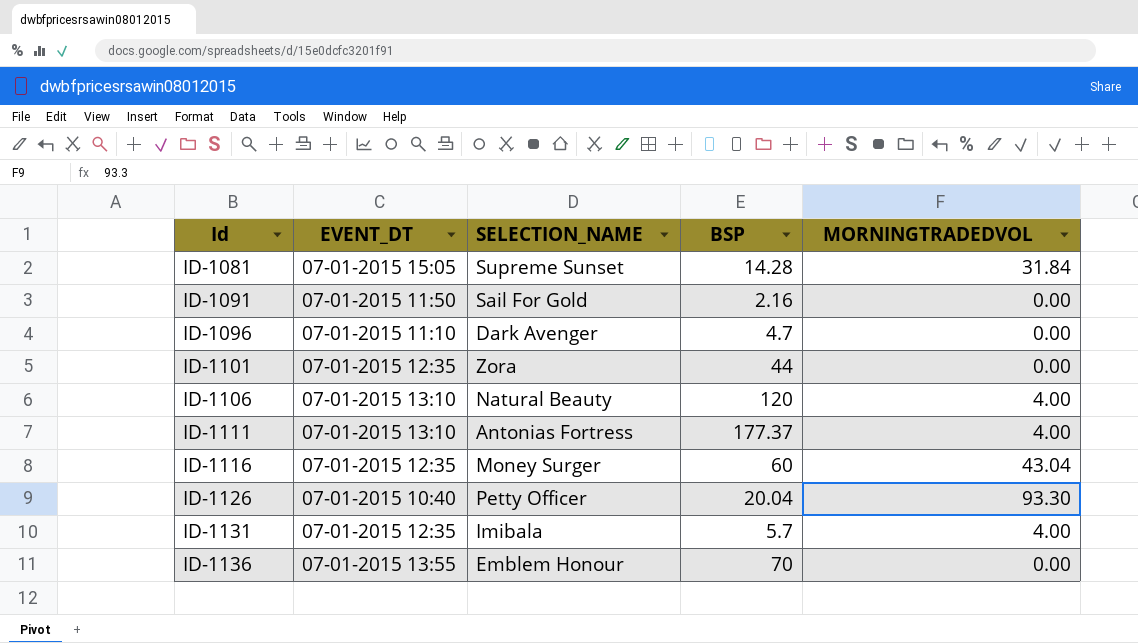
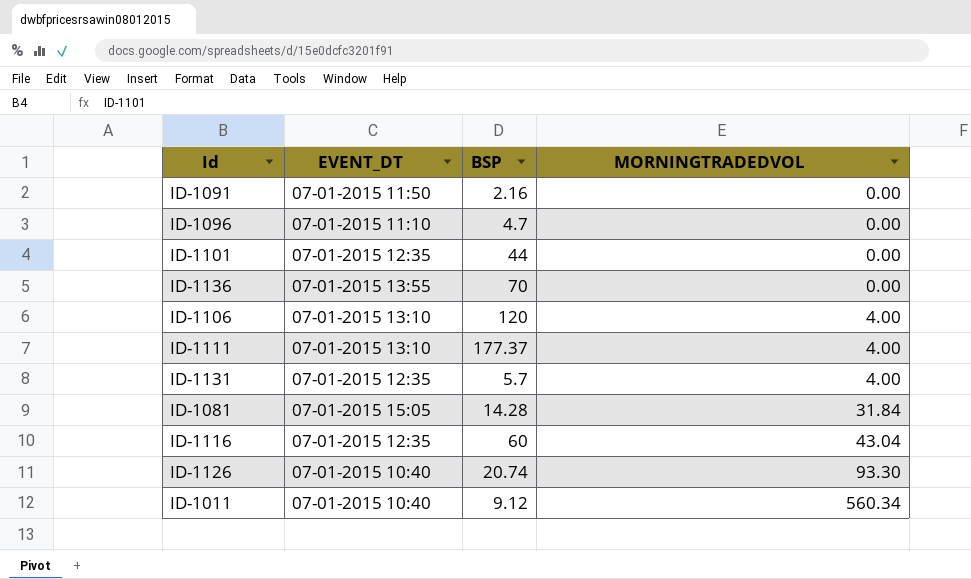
row order: Id ascending -> MORNINGTRADEDVOL ascending
column SELECTION_NAME | position: 3 -> none
ID-1126 | BSP: 20.04 -> 20.74
row ID-1011: none -> 07-01-2015 10:40 | 9.12 | 560.34

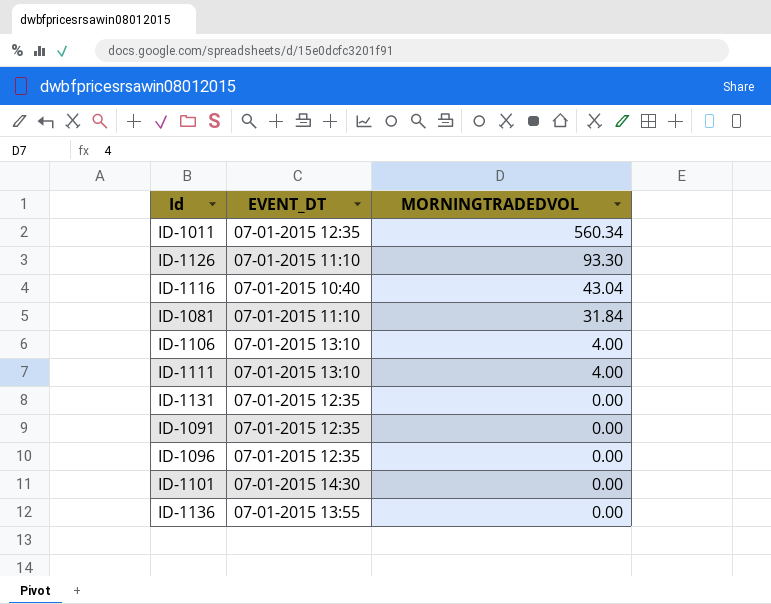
row order: MORNINGTRADEDVOL ascending -> MORNINGTRADEDVOL descending
column BSP | position: 3 -> none
ID-1011 | EVENT_DT: 07-01-2015 10:40 -> 07-01-2015 12:35
ID-1126 | EVENT_DT: 07-01-2015 10:40 -> 07-01-2015 11:10
ID-1116 | EVENT_DT: 07-01-2015 12:35 -> 07-01-2015 10:40
ID-1081 | EVENT_DT: 07-01-2015 15:05 -> 07-01-2015 11:10
ID-1131 | MORNINGTRADEDVOL: 4.00 -> 0.00
ID-1091 | EVENT_DT: 07-01-2015 11:50 -> 07-01-2015 12:35
ID-1096 | EVENT_DT: 07-01-2015 11:10 -> 07-01-2015 12:35
ID-1101 | EVENT_DT: 07-01-2015 12:35 -> 07-01-2015 14:30

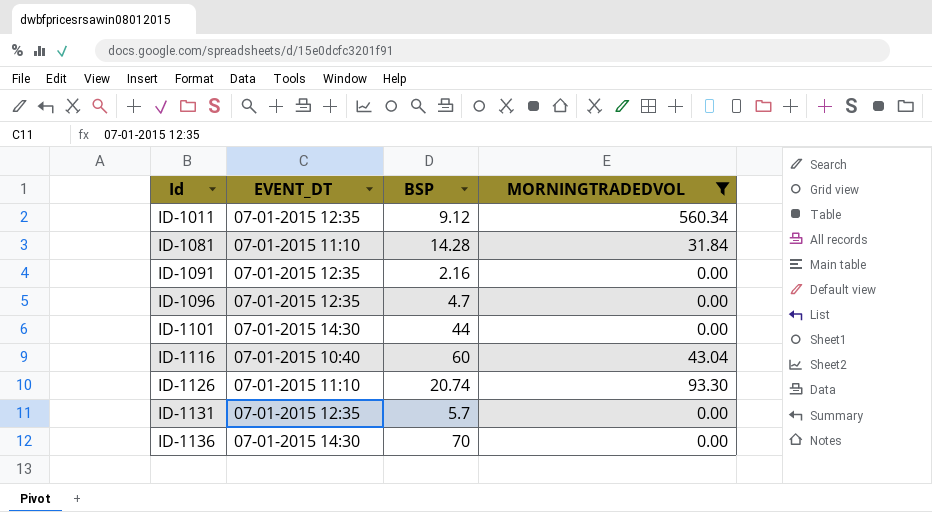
filter: none -> MORNINGTRADEDVOL != 4.00
row order: MORNINGTRADEDVOL descending -> Id ascending
column BSP | position: none -> 3
ID-1136 | EVENT_DT: 07-01-2015 13:55 -> 07-01-2015 14:30

